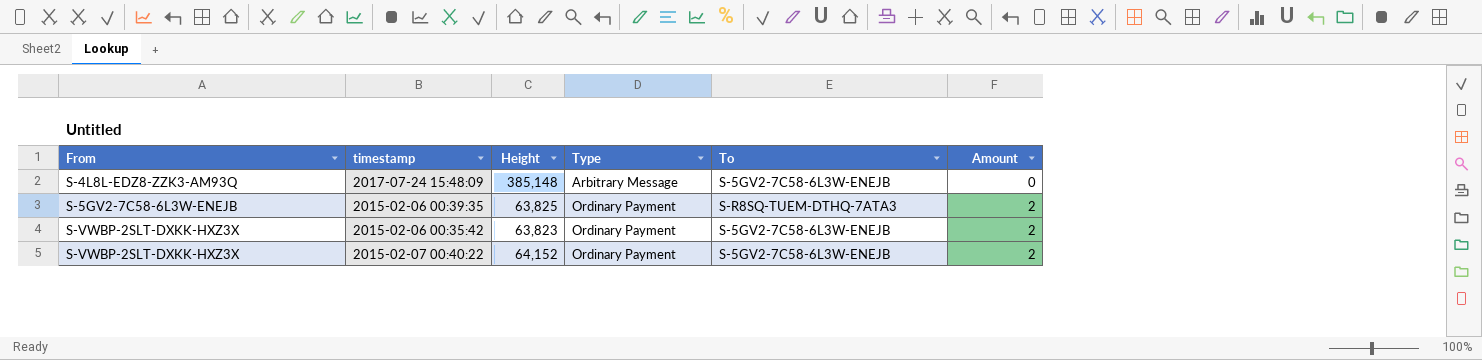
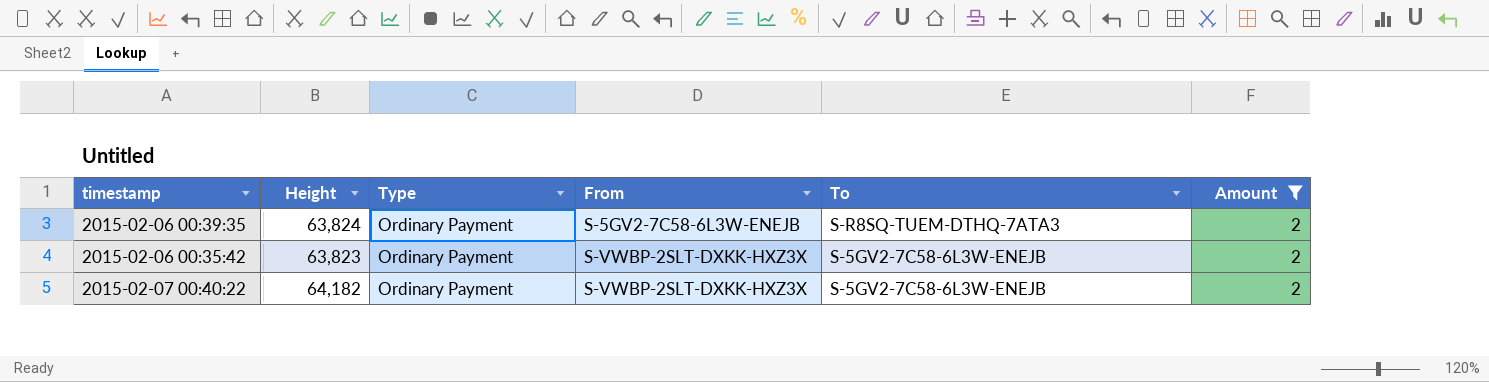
filter: none -> Amount = 2
column From | position: 1 -> 4
2015-02-06 00:39:35 | Height: 63,825 -> 63,824
2015-02-07 00:40:22 | Height: 64,152 -> 64,182

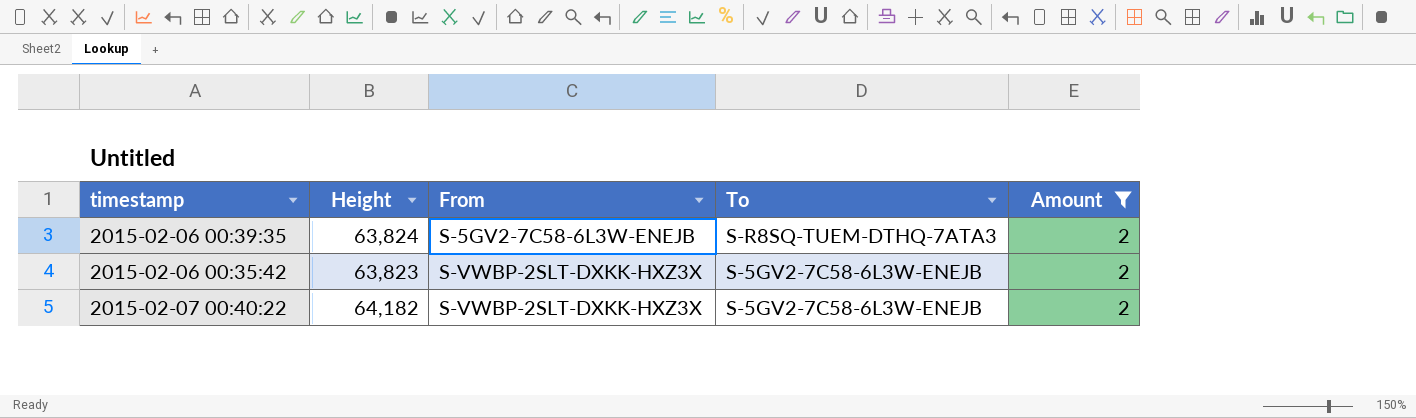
column Type | position: 3 -> none

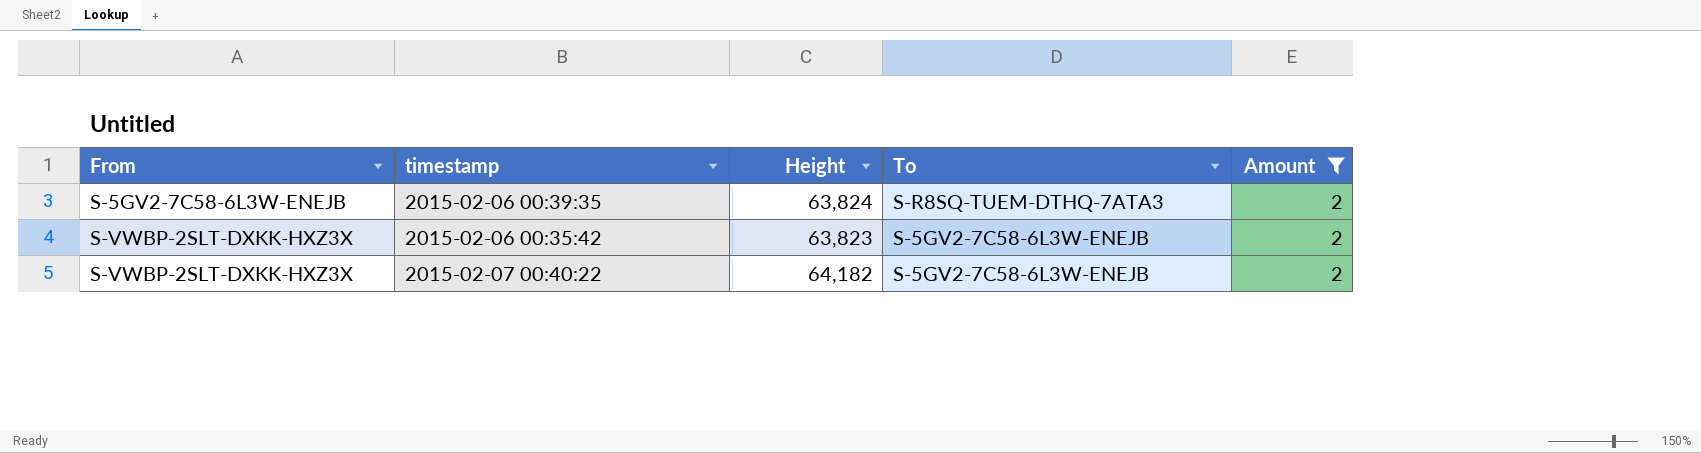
column From | position: 3 -> 1

